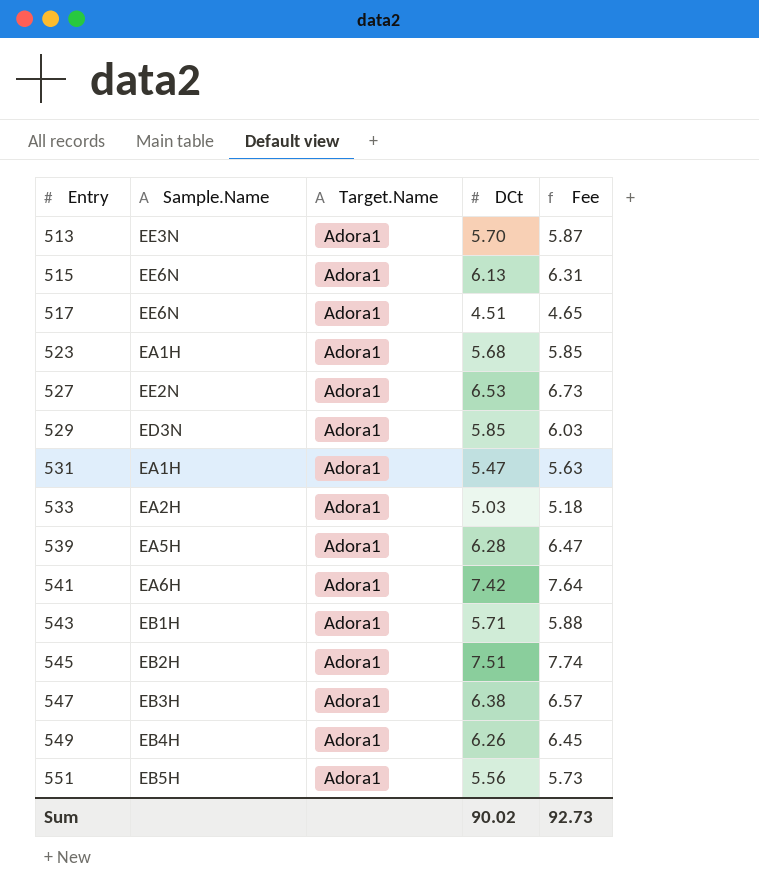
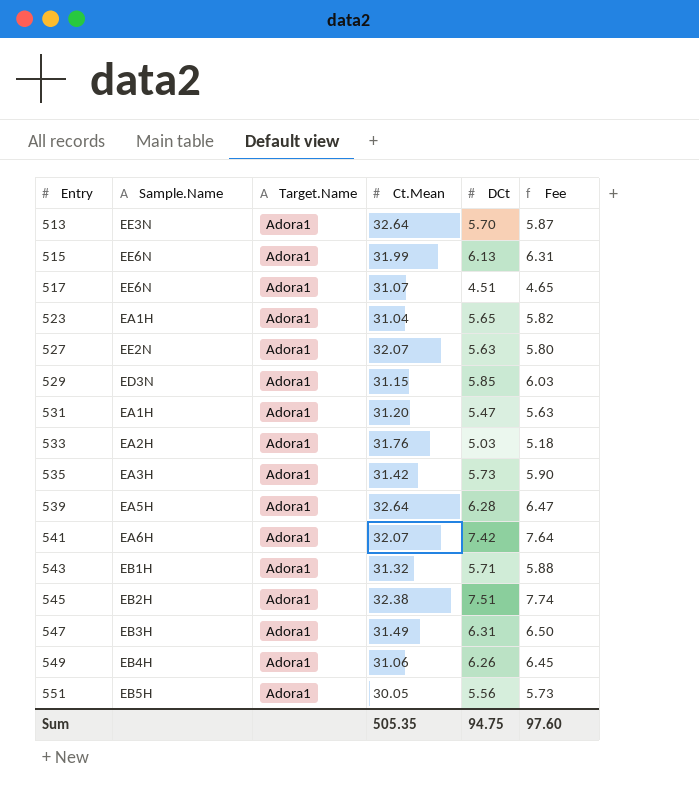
column Ct.Mean | position: none -> 4
523 | DCt: 5.68 -> 5.65
523 | Fee: 5.85 -> 5.82
527 | DCt: 6.53 -> 5.63
527 | Fee: 6.73 -> 5.80
row 535: none -> EA3H | Adora1 | 31.42 | 5.73 | 5.90
547 | DCt: 6.38 -> 6.31
547 | Fee: 6.57 -> 6.50
Sum | DCt: 90.02 -> 94.75
Sum | Fee: 92.73 -> 97.60

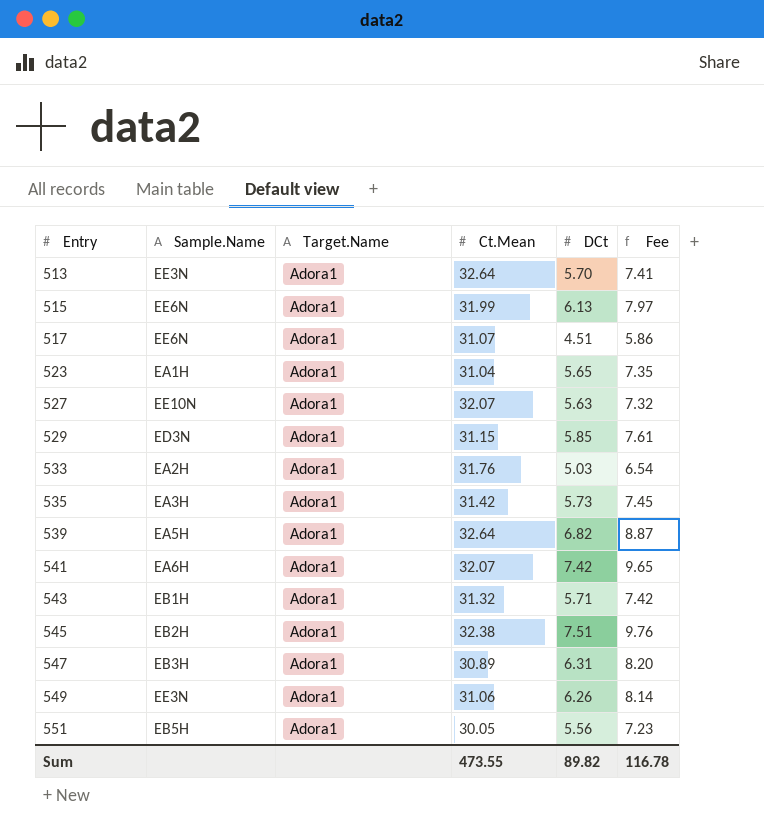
column Fee | formula: [DCt] * 1.03 -> [DCt] * 1.3
row 531: EA1H | Adora1 | 31.20 | 5.47 | 5.63 -> none
527 | Sample.Name: EE2N -> EE10N
539 | DCt: 6.28 -> 6.82
547 | Ct.Mean: 31.49 -> 30.89
549 | Sample.Name: EB4H -> EE3N
Sum | Ct.Mean: 505.35 -> 473.55
Sum | DCt: 94.75 -> 89.82
Sum | Fee: 97.60 -> 116.78

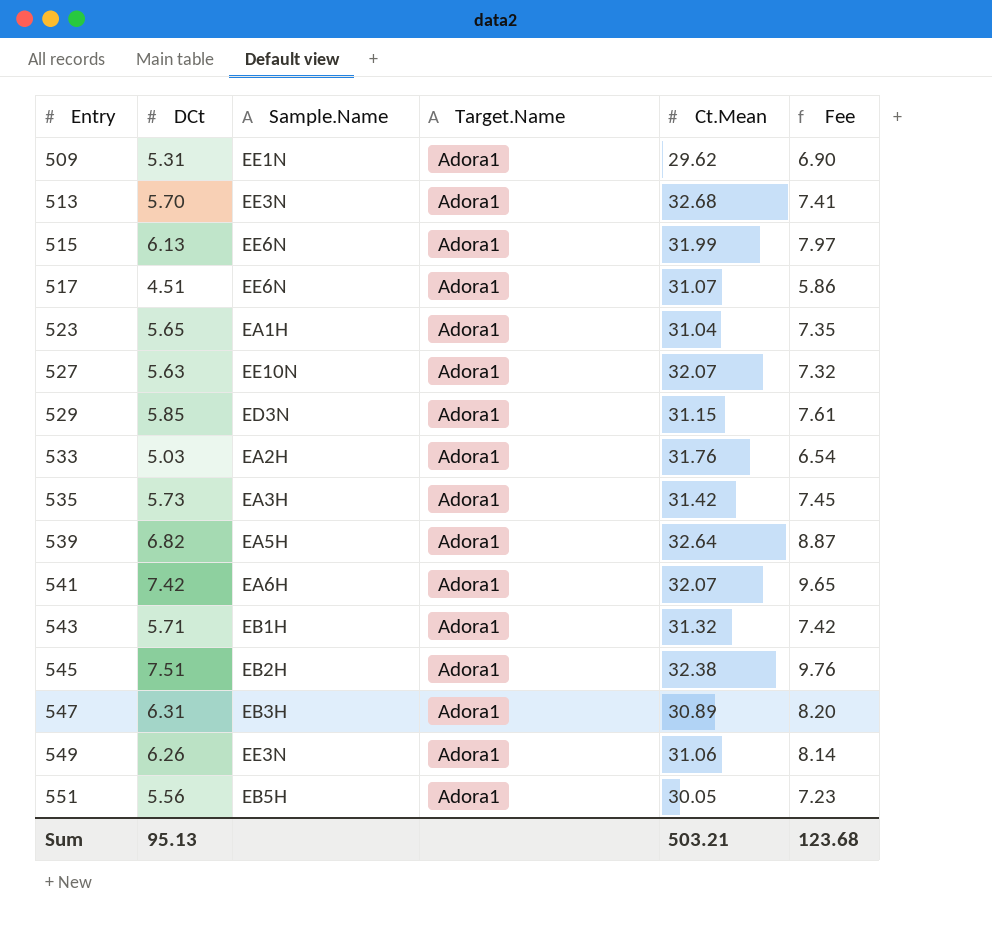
column DCt | position: 5 -> 2
row 509: none -> 5.31 | EE1N | Adora1 | 29.62 | 6.90
513 | Ct.Mean: 32.64 -> 32.68
Sum | DCt: 89.82 -> 95.13
Sum | Ct.Mean: 473.55 -> 503.21
Sum | Fee: 116.78 -> 123.68

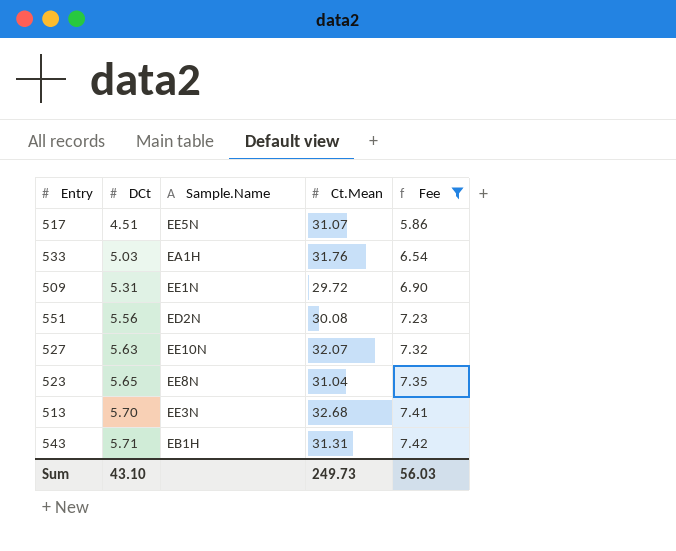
filter: none -> Fee <= 7.42
row order: Entry ascending -> DCt ascending
column Target.Name | position: 4 -> none
517 | Sample.Name: EE6N -> EE5N
533 | Sample.Name: EA2H -> EA1H
509 | Ct.Mean: 29.62 -> 29.72
551 | Sample.Name: EB5H -> ED2N
551 | Ct.Mean: 30.05 -> 30.08
523 | Sample.Name: EA1H -> EE8N
543 | Ct.Mean: 31.32 -> 31.31
Sum | DCt: 95.13 -> 43.10
Sum | Ct.Mean: 503.21 -> 249.73
Sum | Fee: 123.68 -> 56.03

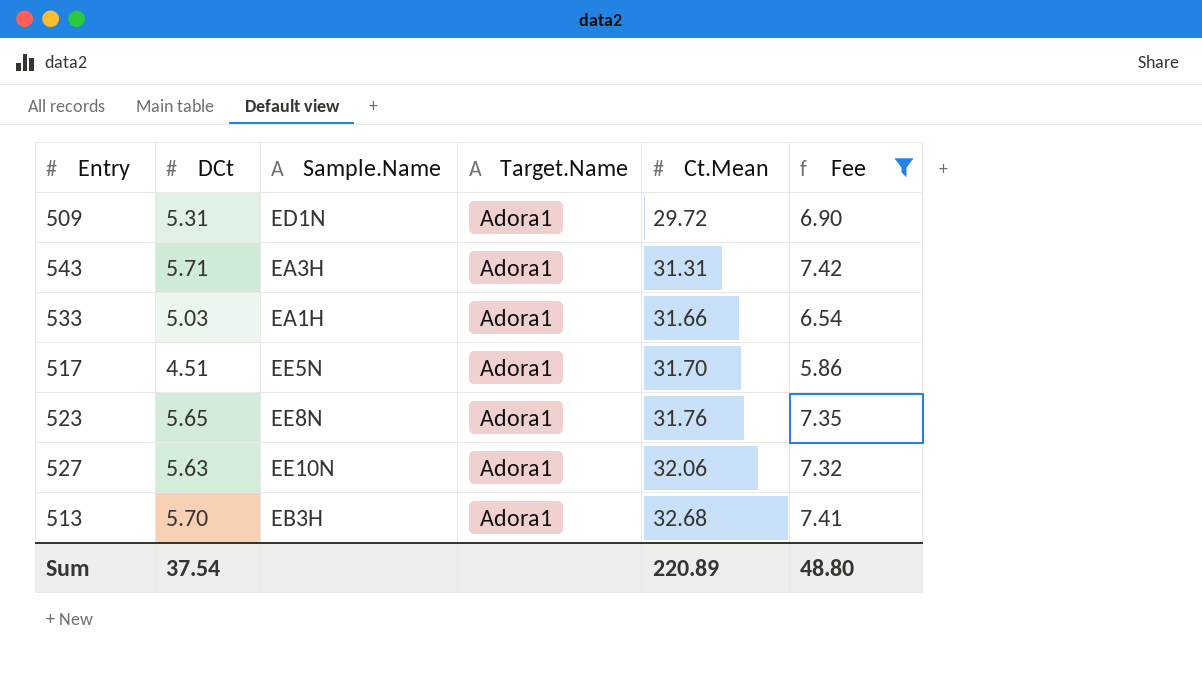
row order: DCt ascending -> Ct.Mean ascending
column Target.Name | position: none -> 4
row 551: 5.56 | ED2N | 30.08 | 7.23 -> none
509 | Sample.Name: EE1N -> ED1N
543 | Sample.Name: EB1H -> EA3H
533 | Ct.Mean: 31.76 -> 31.66
517 | Ct.Mean: 31.07 -> 31.70
523 | Ct.Mean: 31.04 -> 31.76
527 | Ct.Mean: 32.07 -> 32.06
513 | Sample.Name: EE3N -> EB3H
Sum | DCt: 43.10 -> 37.54
Sum | Ct.Mean: 249.73 -> 220.89
Sum | Fee: 56.03 -> 48.80

